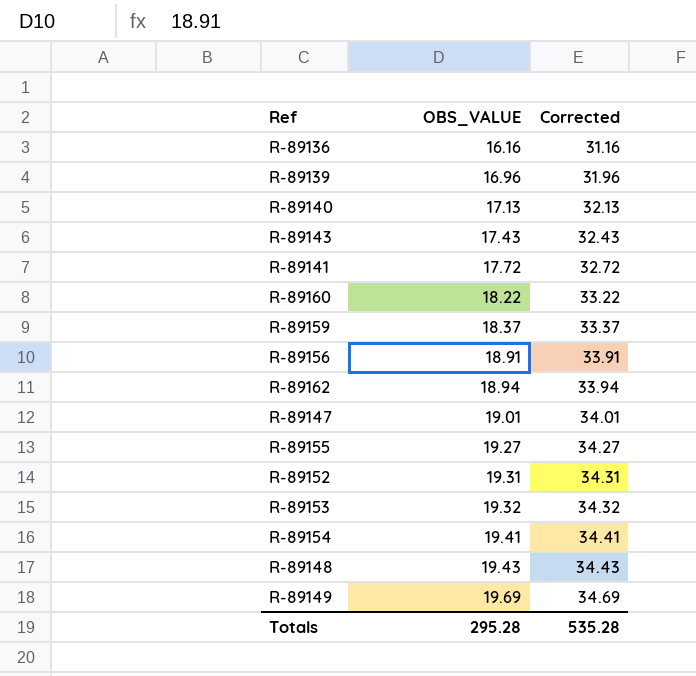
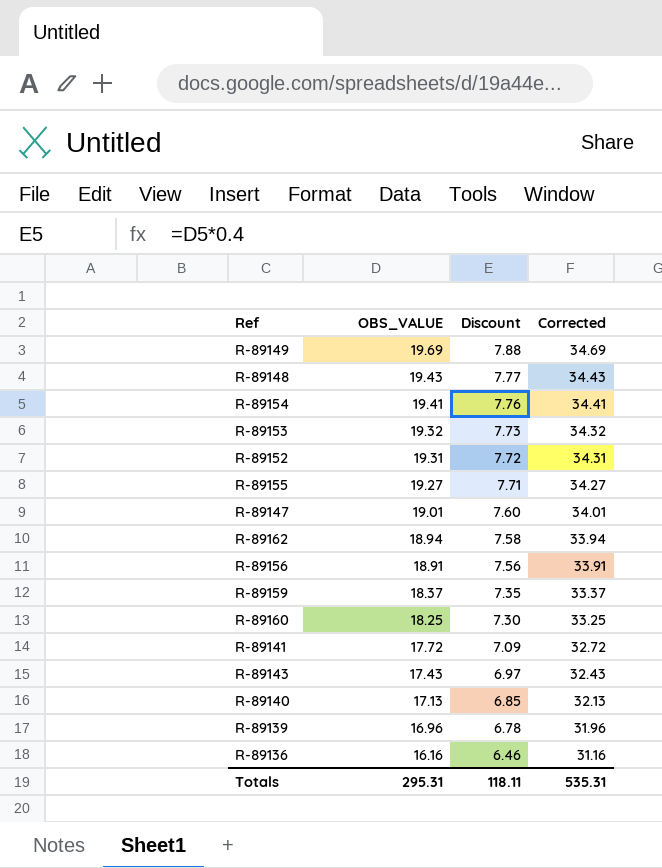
row order: OBS_VALUE ascending -> OBS_VALUE descending
column Discount | formula: none -> [OBS_VALUE] * 0.4
R-89160 | OBS_VALUE: 18.22 -> 18.25
R-89160 | Corrected: 33.22 -> 33.25
Totals | OBS_VALUE: 295.28 -> 295.31
Totals | Corrected: 535.28 -> 535.31

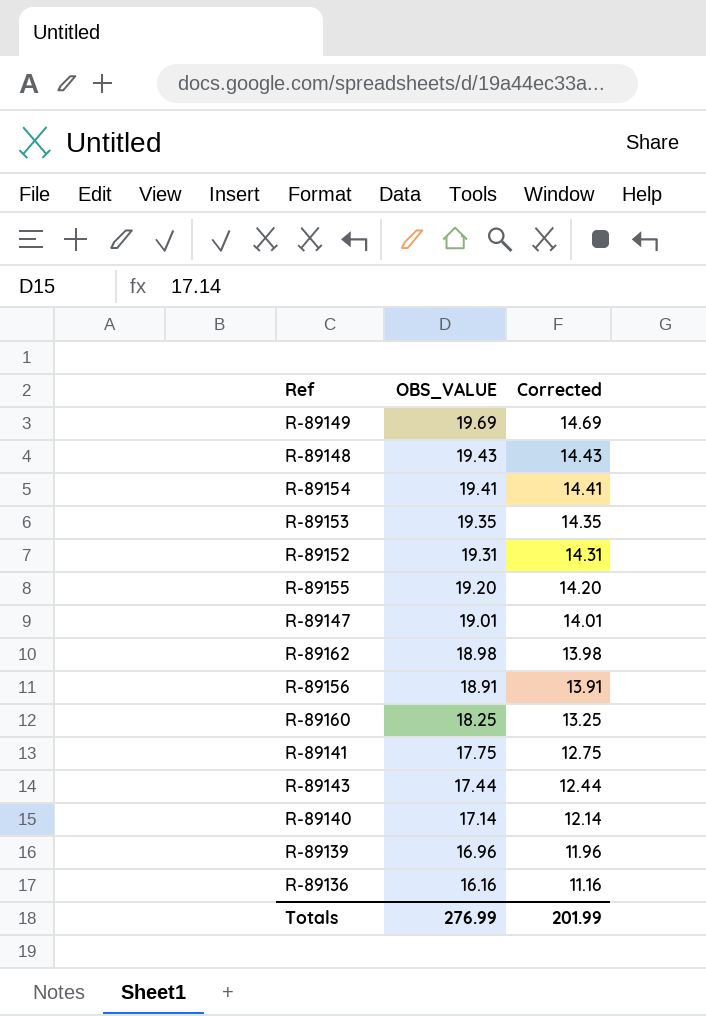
column Discount | formula: [OBS_VALUE] * 0.4 -> none
column Corrected | formula: [OBS_VALUE] + 15 -> [OBS_VALUE] - 5
row R-89159: 18.37 | 7.35 | 33.37 -> none
R-89153 | OBS_VALUE: 19.32 -> 19.35
R-89155 | OBS_VALUE: 19.27 -> 19.20
R-89162 | OBS_VALUE: 18.94 -> 18.98
R-89141 | OBS_VALUE: 17.72 -> 17.75
R-89143 | OBS_VALUE: 17.43 -> 17.44
R-89140 | OBS_VALUE: 17.13 -> 17.14
Totals | OBS_VALUE: 295.31 -> 276.99
Totals | Corrected: 535.31 -> 201.99

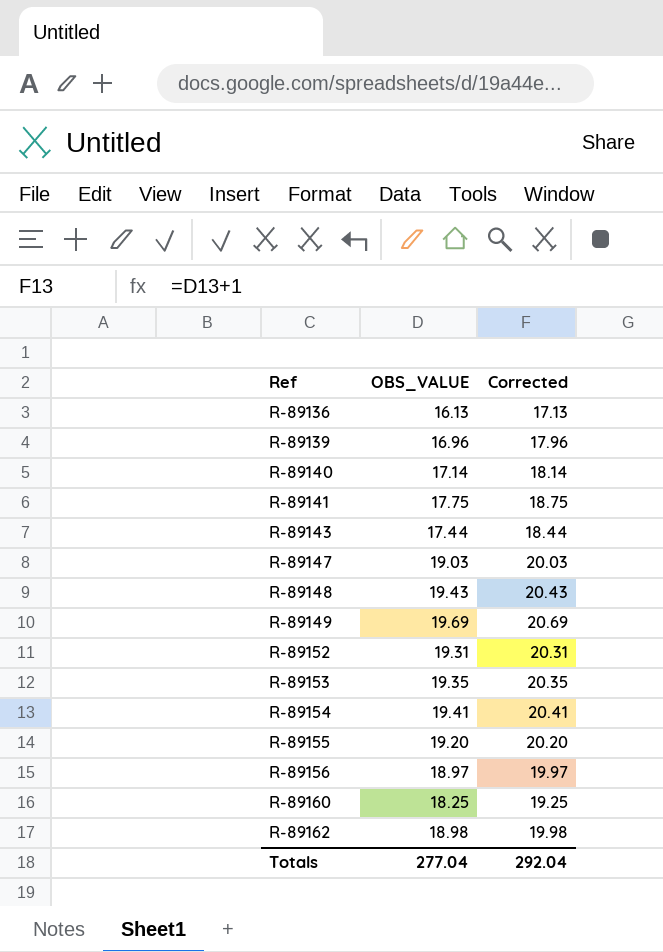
row order: OBS_VALUE descending -> Ref ascending
column Corrected | formula: [OBS_VALUE] - 5 -> [OBS_VALUE] + 1
R-89136 | OBS_VALUE: 16.16 -> 16.13
R-89147 | OBS_VALUE: 19.01 -> 19.03
R-89156 | OBS_VALUE: 18.91 -> 18.97
Totals | OBS_VALUE: 276.99 -> 277.04
Totals | Corrected: 201.99 -> 292.04

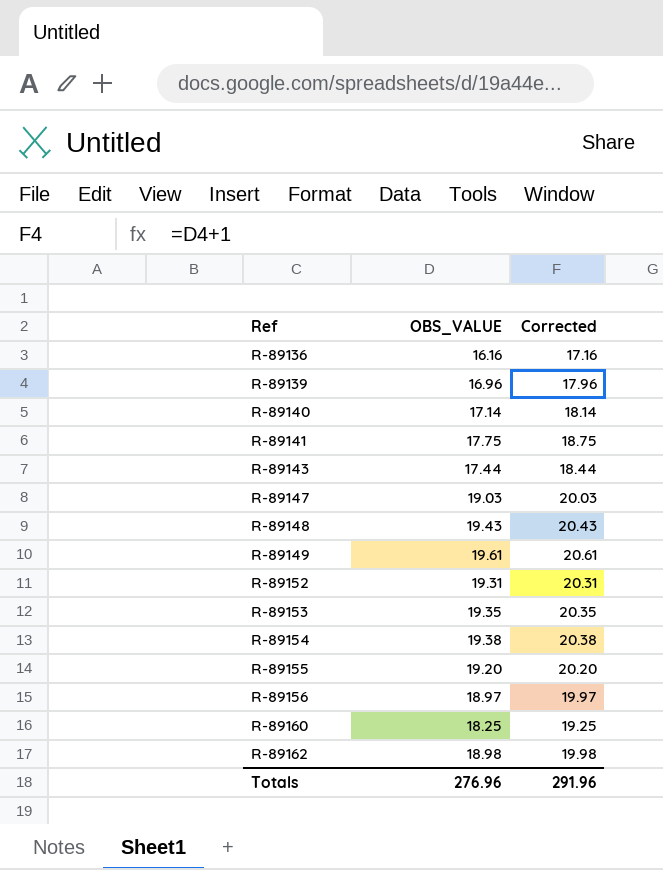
R-89136 | OBS_VALUE: 16.13 -> 16.16
R-89136 | Corrected: 17.13 -> 17.16
R-89149 | OBS_VALUE: 19.69 -> 19.61
R-89149 | Corrected: 20.69 -> 20.61
R-89154 | OBS_VALUE: 19.41 -> 19.38
R-89154 | Corrected: 20.41 -> 20.38
Totals | OBS_VALUE: 277.04 -> 276.96
Totals | Corrected: 292.04 -> 291.96

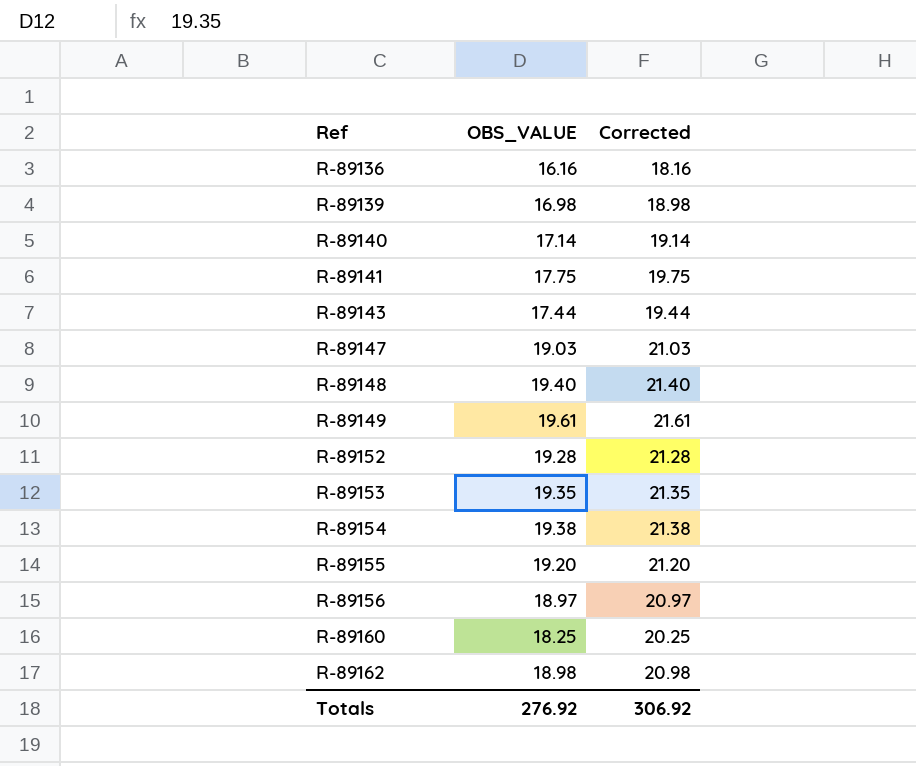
column Corrected | formula: [OBS_VALUE] + 1 -> [OBS_VALUE] + 2
R-89139 | OBS_VALUE: 16.96 -> 16.98
R-89148 | OBS_VALUE: 19.43 -> 19.40
R-89152 | OBS_VALUE: 19.31 -> 19.28
Totals | OBS_VALUE: 276.96 -> 276.92
Totals | Corrected: 291.96 -> 306.92

